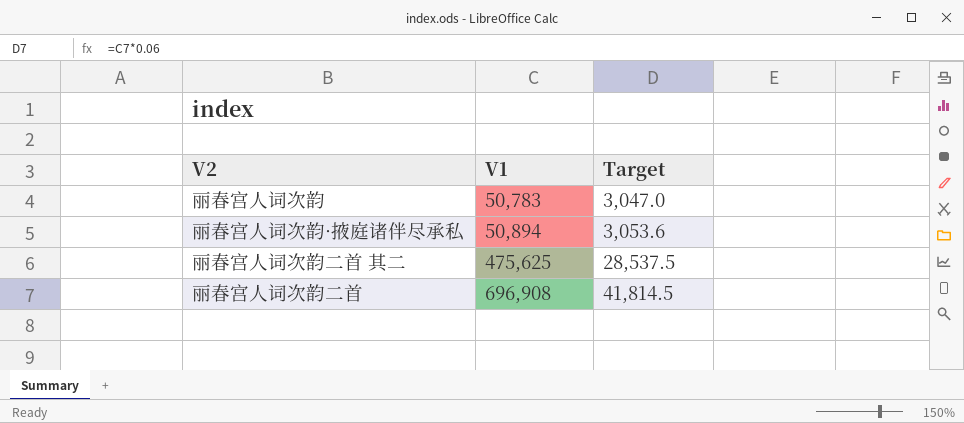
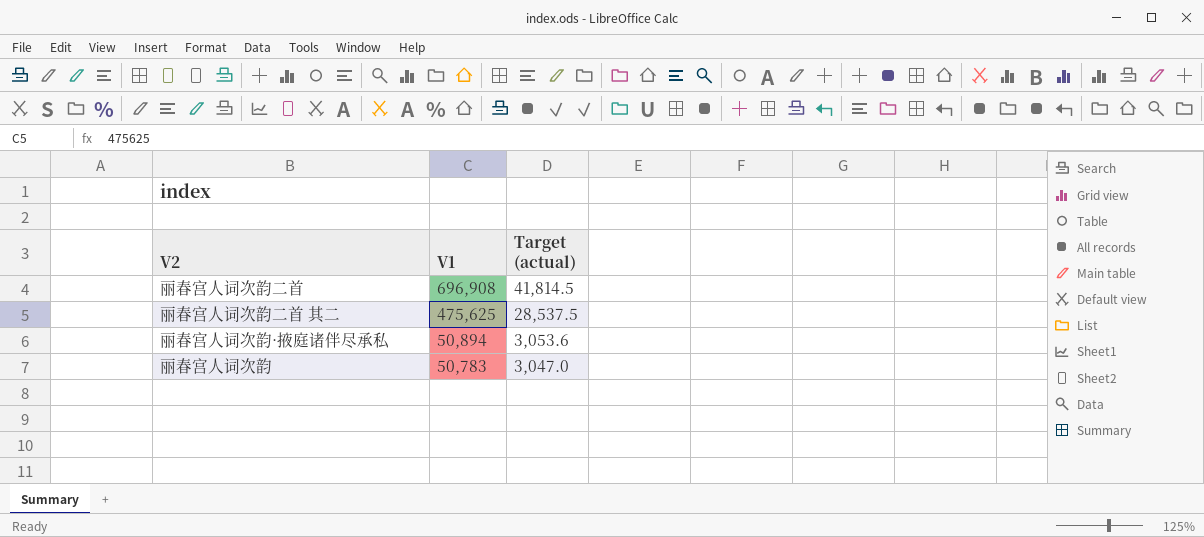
row order: V1 ascending -> V1 descending
column name: Target -> Target (actual)

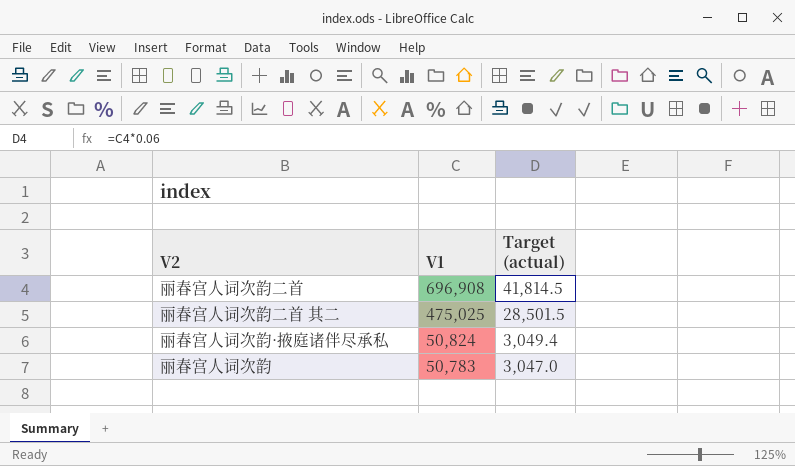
丽春宫人词次韵二首 其二 | V1: 475,625 -> 475,025
丽春宫人词次韵二首 其二 | Target (actual): 28,537.5 -> 28,501.5
丽春宫人词次韵·掖庭诸伴尽承私 | V1: 50,894 -> 50,824
丽春宫人词次韵·掖庭诸伴尽承私 | Target (actual): 3,053.6 -> 3,049.4

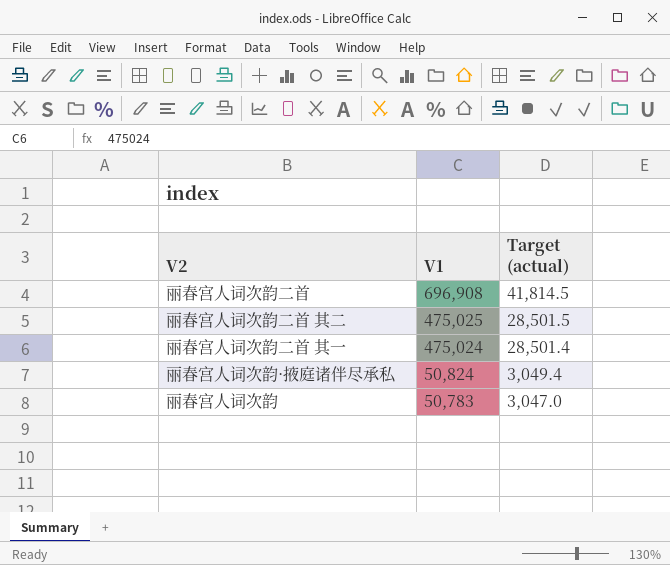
row 丽春宫人词次韵二首 其一: none -> 475,024 | 28,501.4

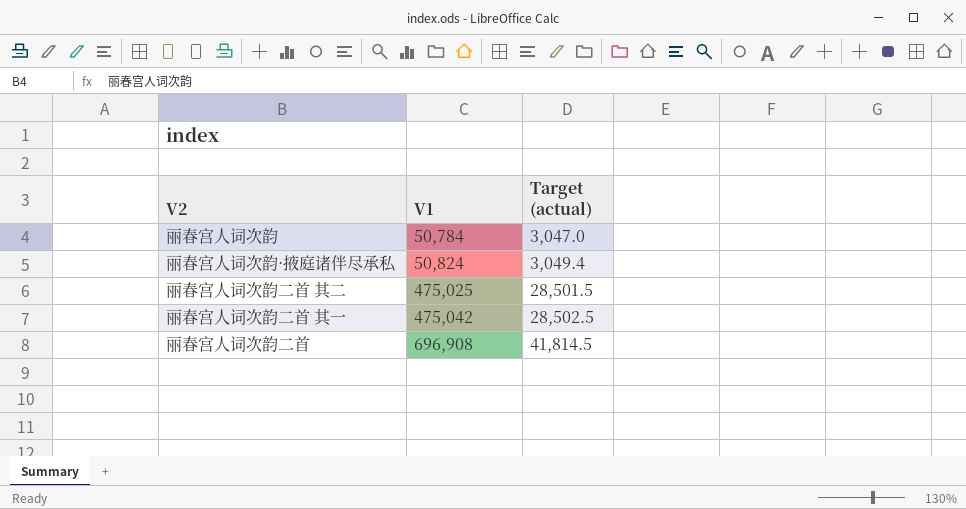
row order: V1 descending -> V1 ascending
丽春宫人词次韵 | V1: 50,783 -> 50,784
丽春宫人词次韵二首 其一 | V1: 475,024 -> 475,042
丽春宫人词次韵二首 其一 | Target (actual): 28,501.4 -> 28,502.5

